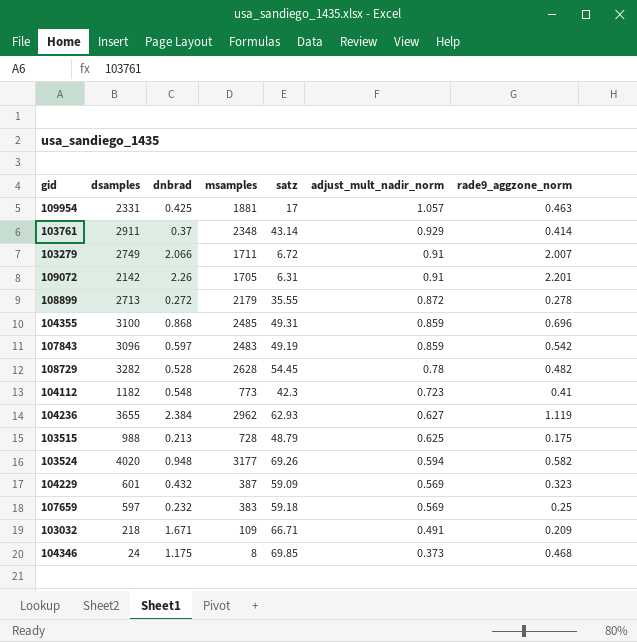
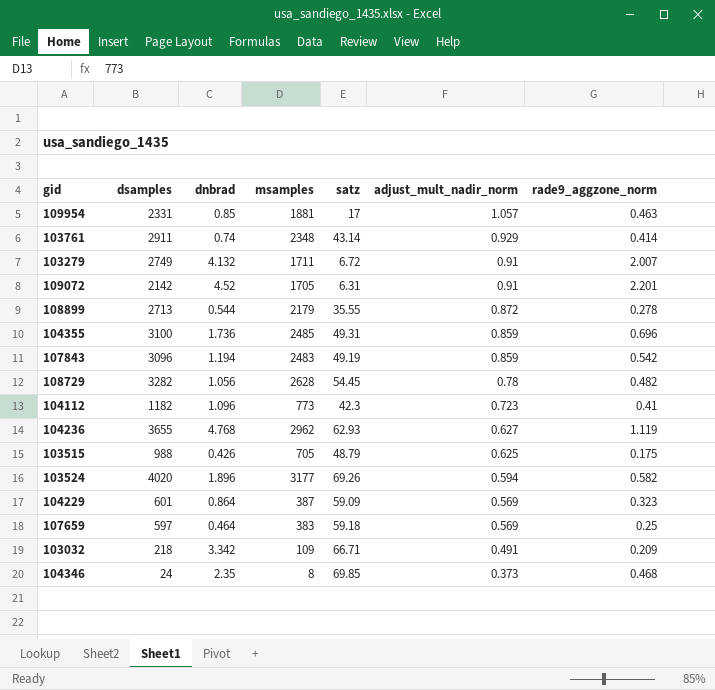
109954 | dnbrad: 0.425 -> 0.85
103761 | dnbrad: 0.37 -> 0.74
103279 | dnbrad: 2.066 -> 4.132
109072 | dnbrad: 2.26 -> 4.52
108899 | dnbrad: 0.272 -> 0.544
104355 | dnbrad: 0.868 -> 1.736
107843 | dnbrad: 0.597 -> 1.194
108729 | dnbrad: 0.528 -> 1.056
104112 | dnbrad: 0.548 -> 1.096
104236 | dnbrad: 2.384 -> 4.768
103515 | dnbrad: 0.213 -> 0.426
103515 | msamples: 728 -> 705
103524 | dnbrad: 0.948 -> 1.896
104229 | dnbrad: 0.432 -> 0.864
107659 | dnbrad: 0.232 -> 0.464
103032 | dnbrad: 1.671 -> 3.342
104346 | dnbrad: 1.175 -> 2.35

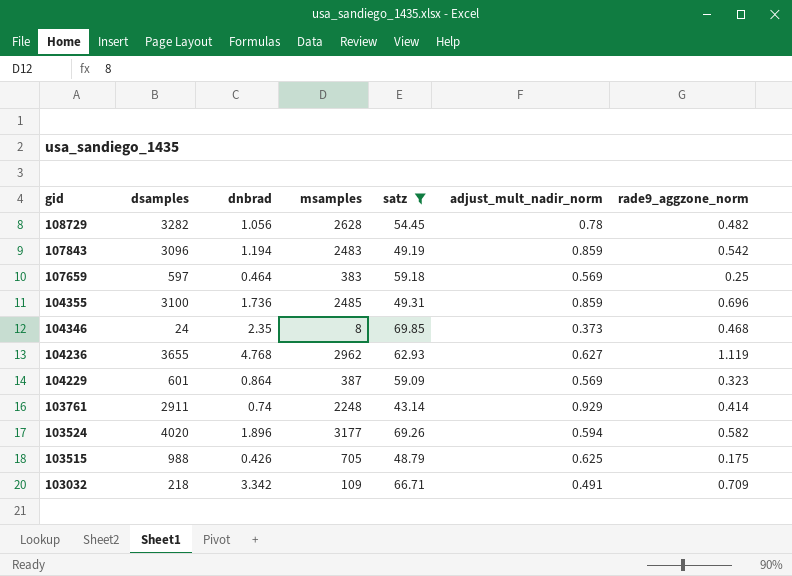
filter: none -> satz >= 43.14
row order: adjust_mult_nadir_norm descending -> gid descending
103761 | msamples: 2348 -> 2248
103032 | rade9_aggzone_norm: 0.209 -> 0.709

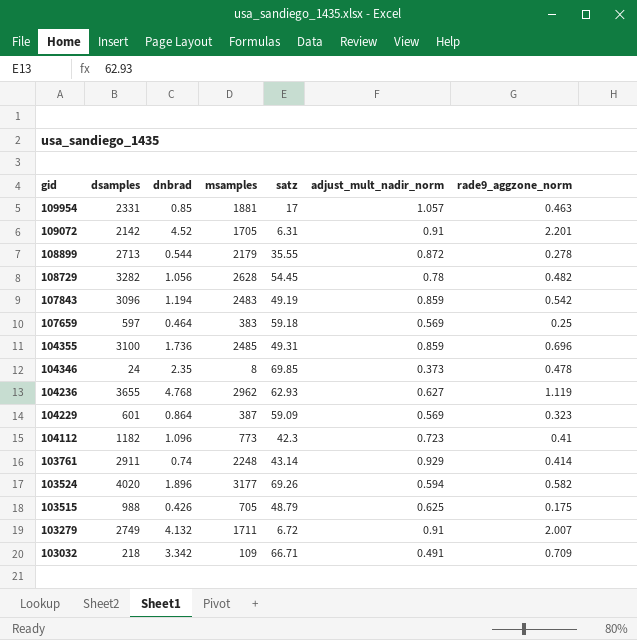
filter: satz >= 43.14 -> none
104346 | rade9_aggzone_norm: 0.468 -> 0.478

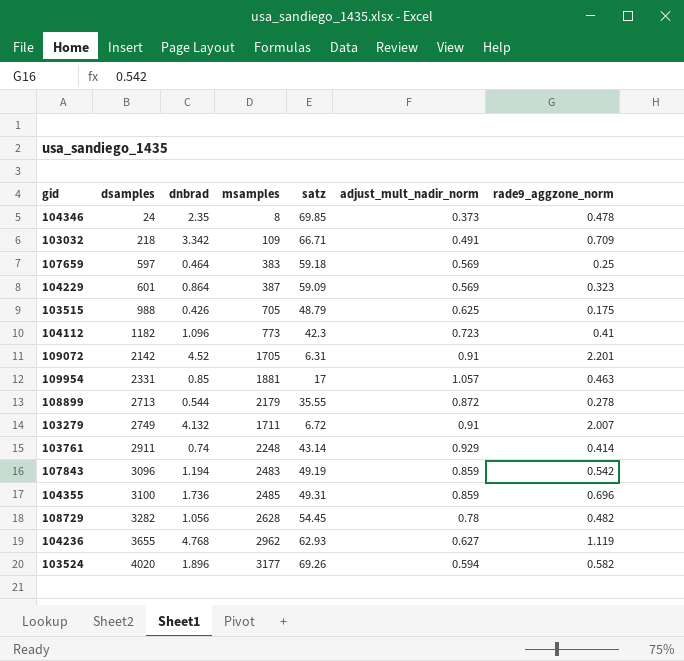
row order: gid descending -> dsamples ascending

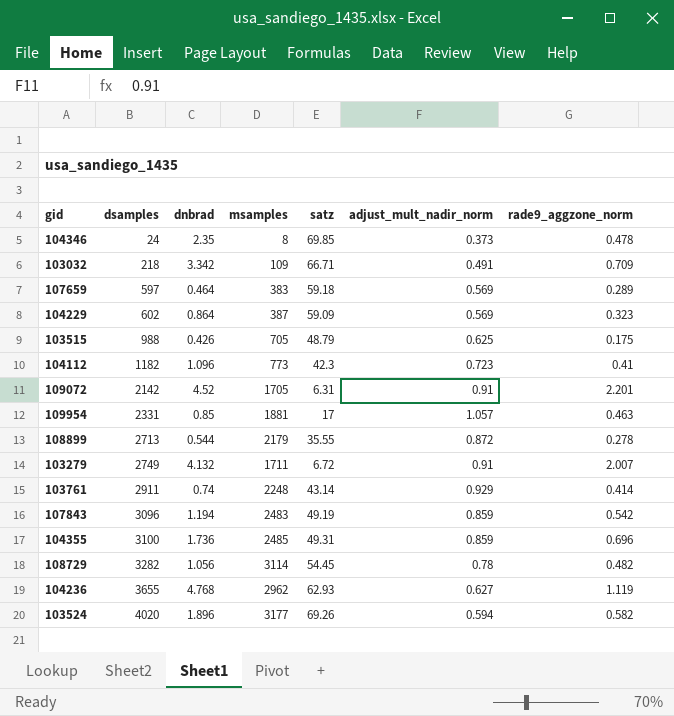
107659 | rade9_aggzone_norm: 0.25 -> 0.289
104229 | dsamples: 601 -> 602
108729 | msamples: 2628 -> 3114

